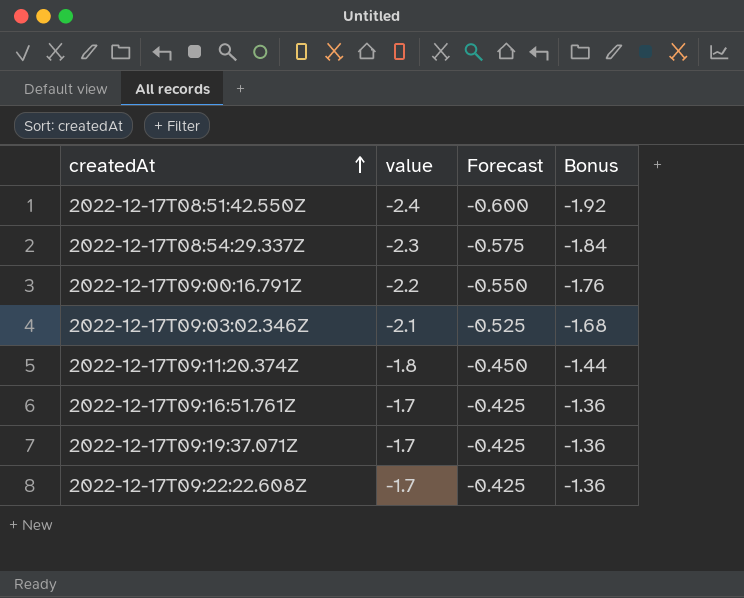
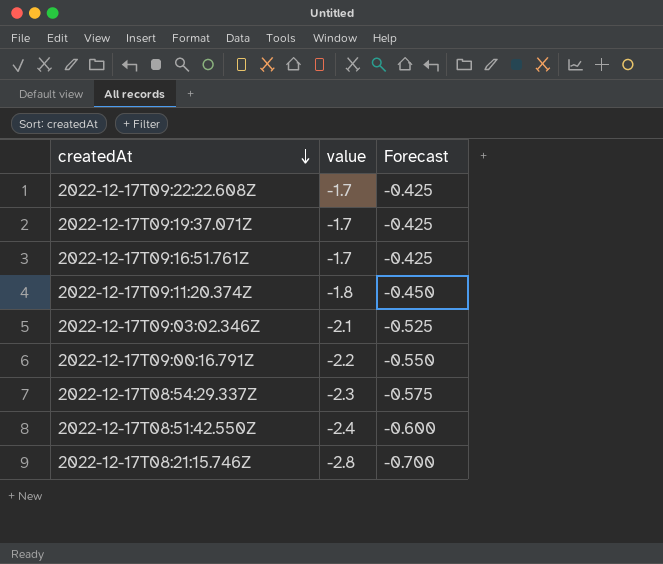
row order: createdAt ascending -> createdAt descending
column Bonus | formula: [value] * 0.8 -> none
row 2022-12-17T08:21:15.746Z: none -> -2.8 | -0.700

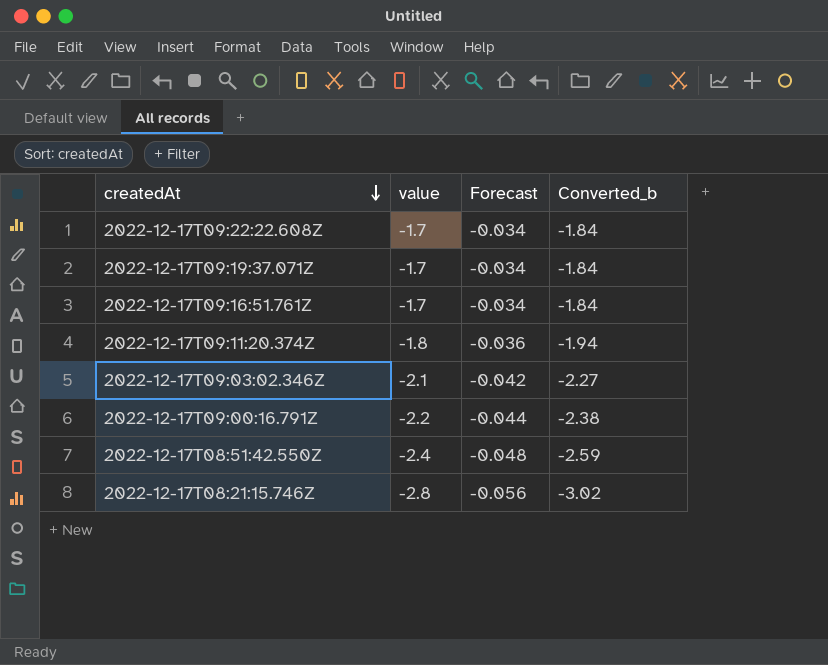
column Forecast | formula: [value] * 0.25 -> [value] * 0.02
column Converted_b | formula: none -> [value] * 1.08
row 2022-12-17T08:54:29.337Z: -2.3 | -0.575 -> none

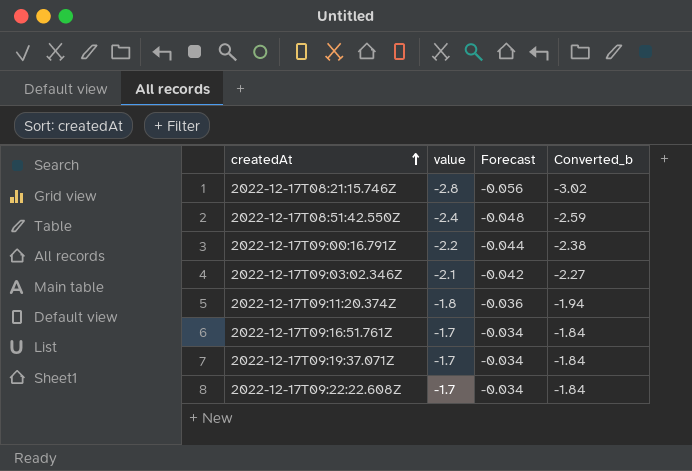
row order: createdAt descending -> createdAt ascending

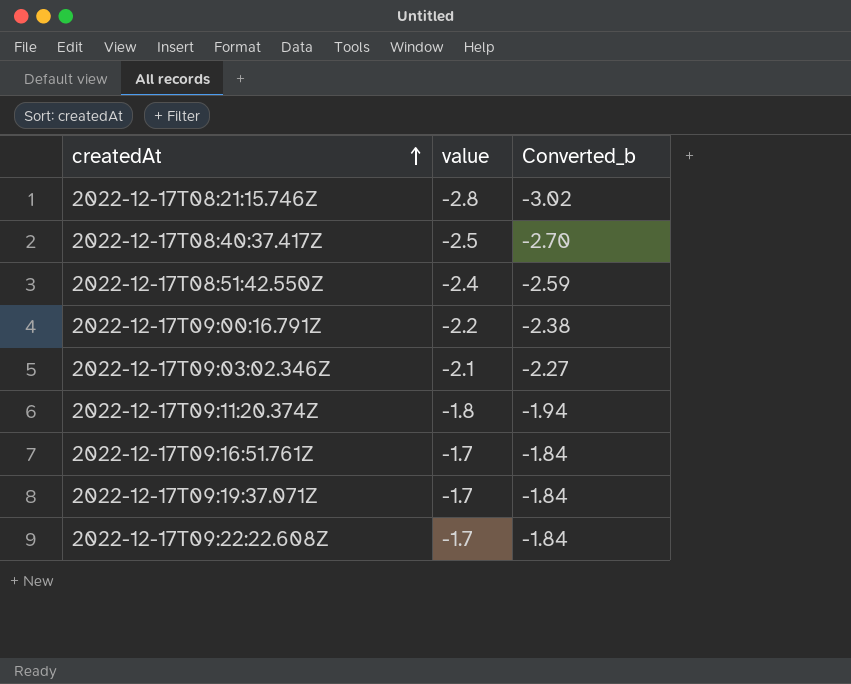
column Forecast | formula: [value] * 0.02 -> none
row 2022-12-17T08:40:37.417Z: none -> -2.5 | -2.70

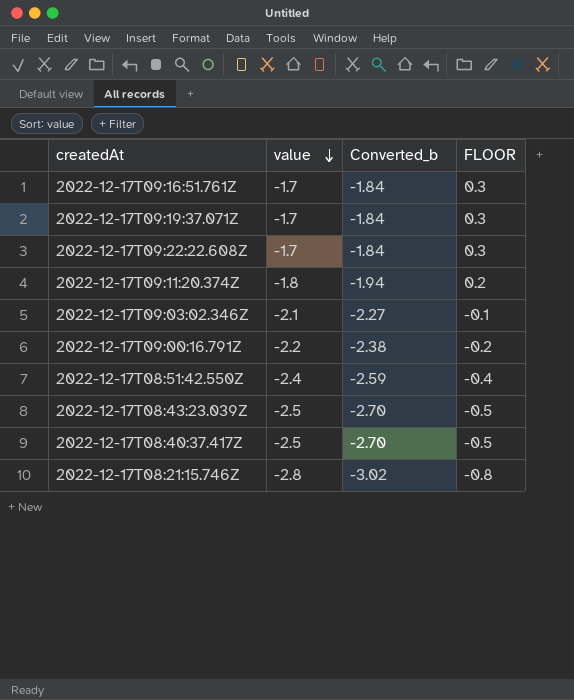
row order: createdAt ascending -> value descending
column FLOOR | formula: none -> [value] + 2
row 2022-12-17T08:43:23.039Z: none -> -2.5 | -2.70 | -0.5

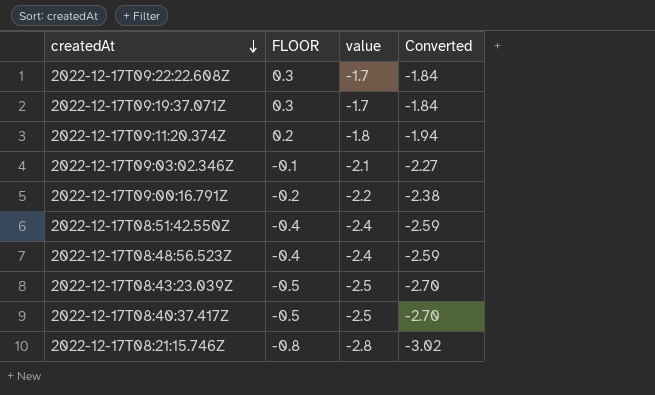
row order: value descending -> createdAt descending
column FLOOR | position: 4 -> 2
column name: Converted_b -> Converted
row 2022-12-17T09:16:51.761Z: -1.7 | -1.84 | 0.3 -> none
row 2022-12-17T08:48:56.523Z: none -> -0.4 | -2.4 | -2.59

